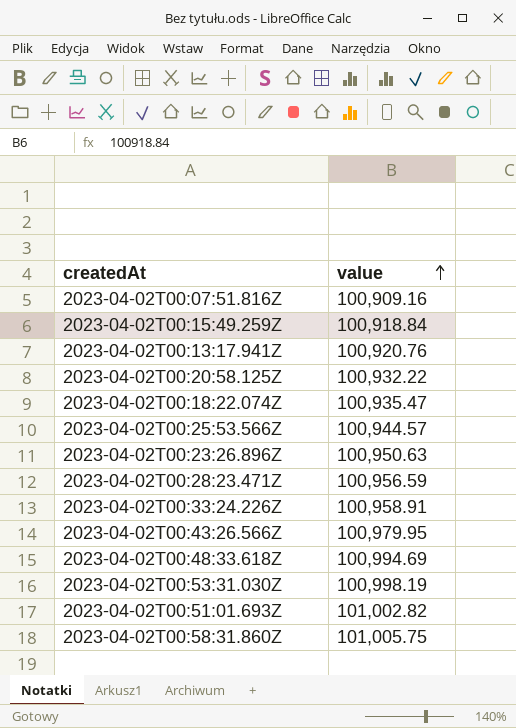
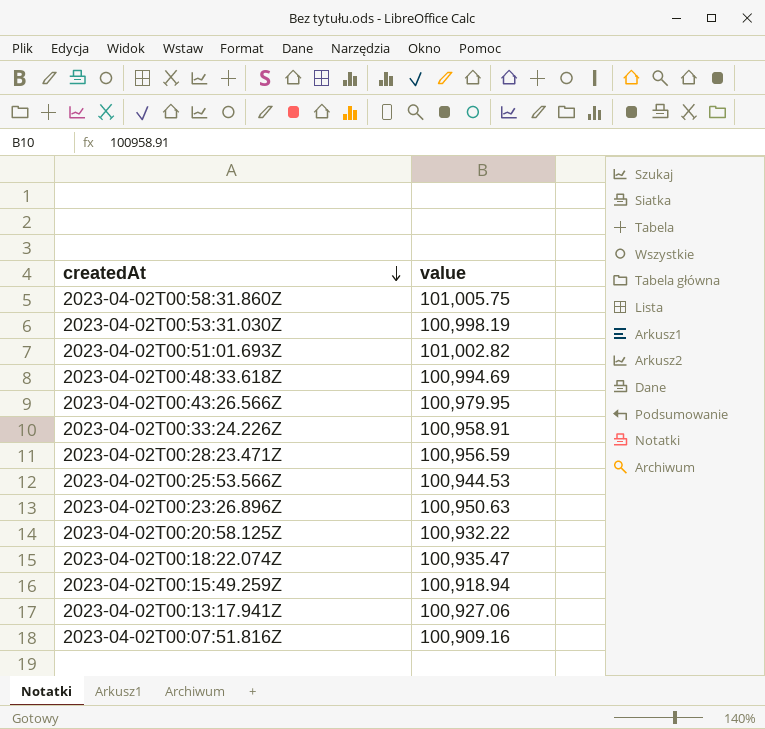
row order: value ascending -> createdAt descending
2023-04-02T00:25:53.566Z | value: 100,944.57 -> 100,944.53
2023-04-02T00:15:49.259Z | value: 100,918.84 -> 100,918.94
2023-04-02T00:13:17.941Z | value: 100,920.76 -> 100,927.06

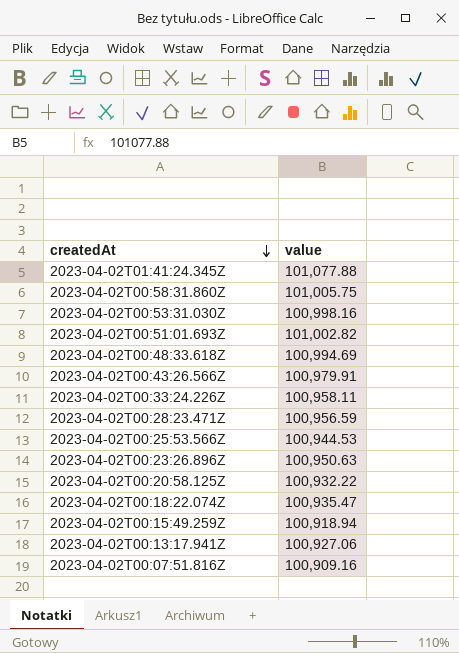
row 2023-04-02T01:41:24.345Z: none -> 101,077.88
2023-04-02T00:53:31.030Z | value: 100,998.19 -> 100,998.16
2023-04-02T00:43:26.566Z | value: 100,979.95 -> 100,979.91
2023-04-02T00:33:24.226Z | value: 100,958.91 -> 100,958.11

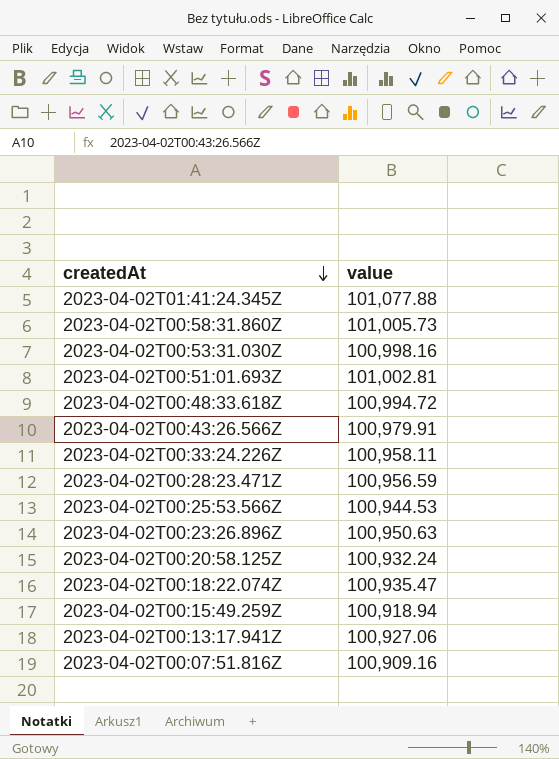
2023-04-02T00:58:31.860Z | value: 101,005.75 -> 101,005.73
2023-04-02T00:51:01.693Z | value: 101,002.82 -> 101,002.81
2023-04-02T00:48:33.618Z | value: 100,994.69 -> 100,994.72
2023-04-02T00:20:58.125Z | value: 100,932.22 -> 100,932.24

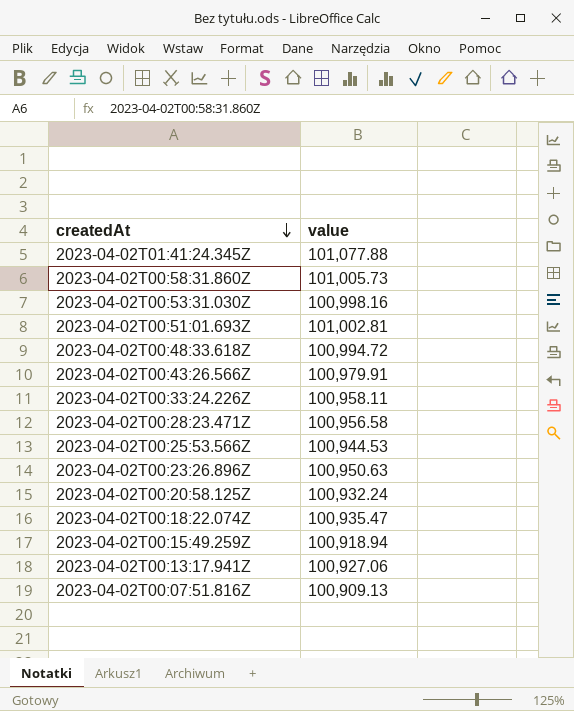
2023-04-02T00:28:23.471Z | value: 100,956.59 -> 100,956.58
2023-04-02T00:07:51.816Z | value: 100,909.16 -> 100,909.13

